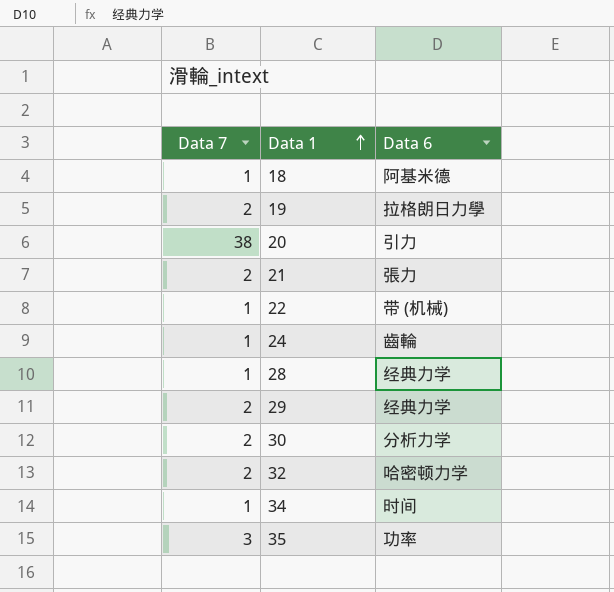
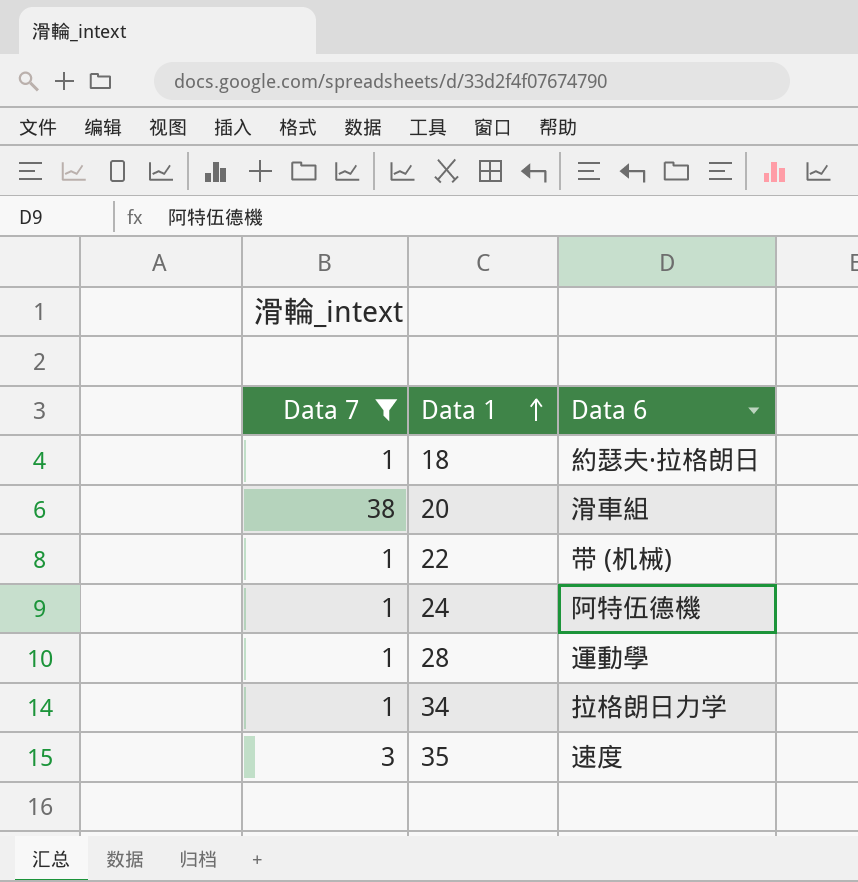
filter: none -> Data 7 != 2
18 | Data 6: 阿基米德 -> 約瑟夫·拉格朗日
20 | Data 6: 引力 -> 滑車組
24 | Data 6: 齒輪 -> 阿特伍德機
28 | Data 6: 经典力学 -> 運動學
34 | Data 6: 时间 -> 拉格朗日力学
35 | Data 6: 功率 -> 速度

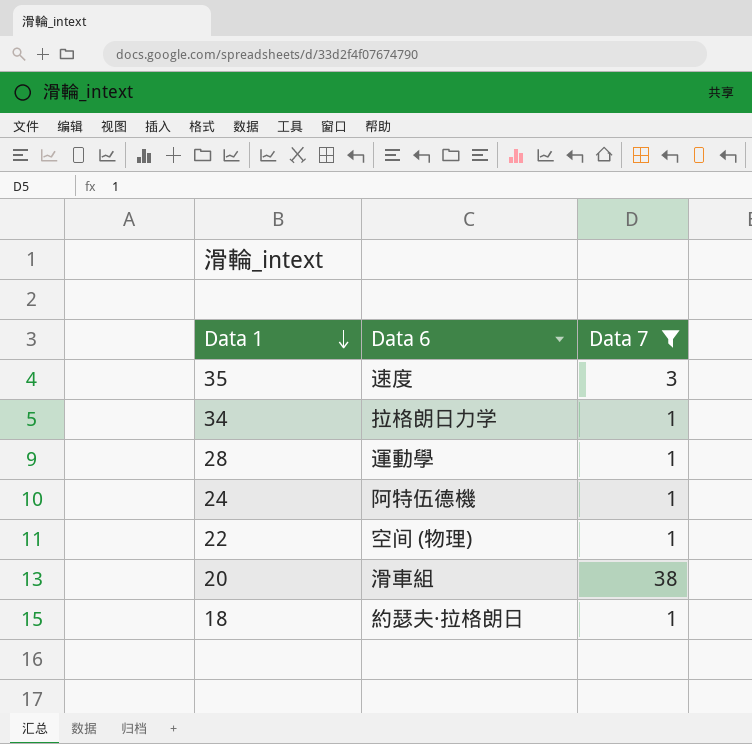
row order: Data 1 ascending -> Data 1 descending
column Data 7 | position: 1 -> 3
22 | Data 6: 带 (机械) -> 空间 (物理)

